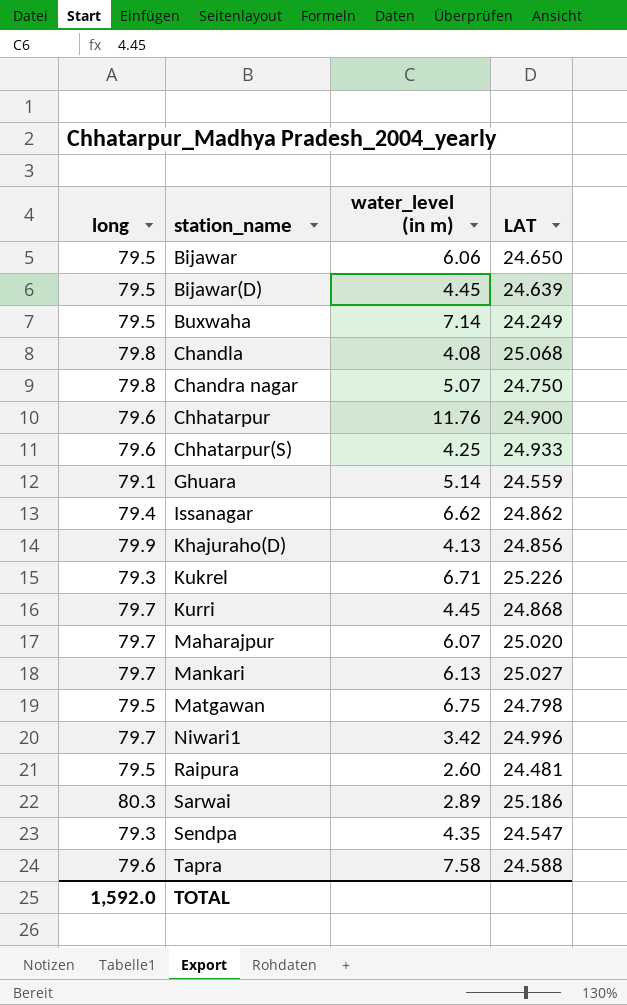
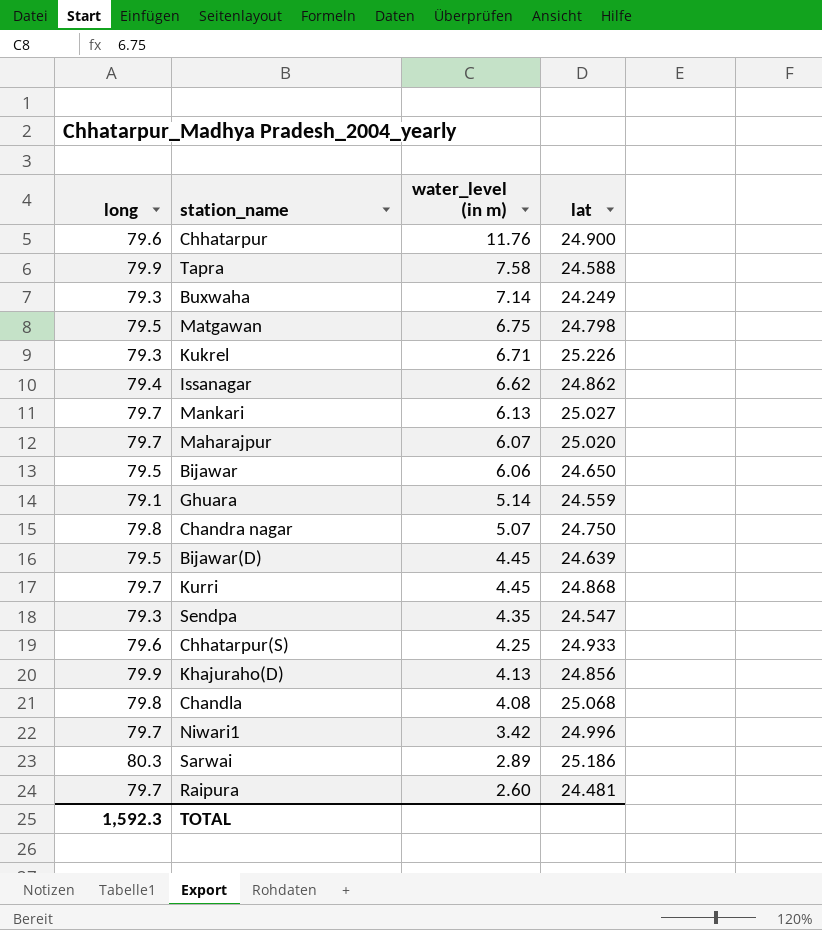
row order: station_name ascending -> water_level (in m) descending
column name: LAT -> lat
Tapra | long: 79.6 -> 79.9
Buxwaha | long: 79.5 -> 79.3
Raipura | long: 79.5 -> 79.7
TOTAL | long: 1,592.0 -> 1,592.3

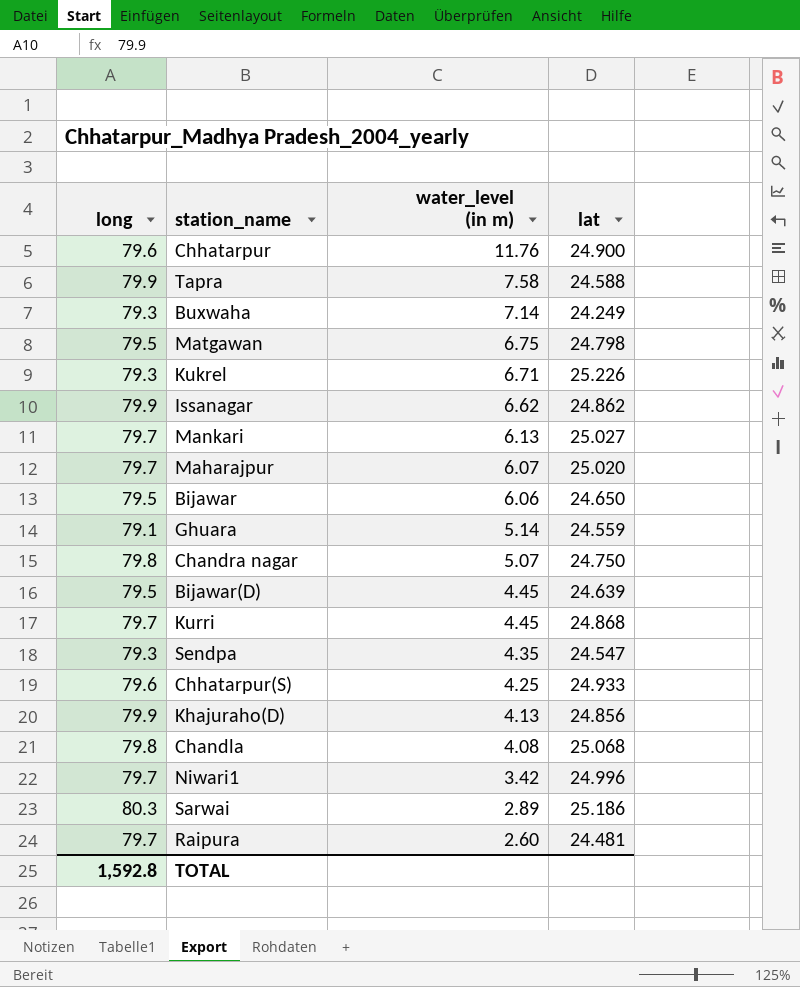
Issanagar | long: 79.4 -> 79.9
TOTAL | long: 1,592.3 -> 1,592.8

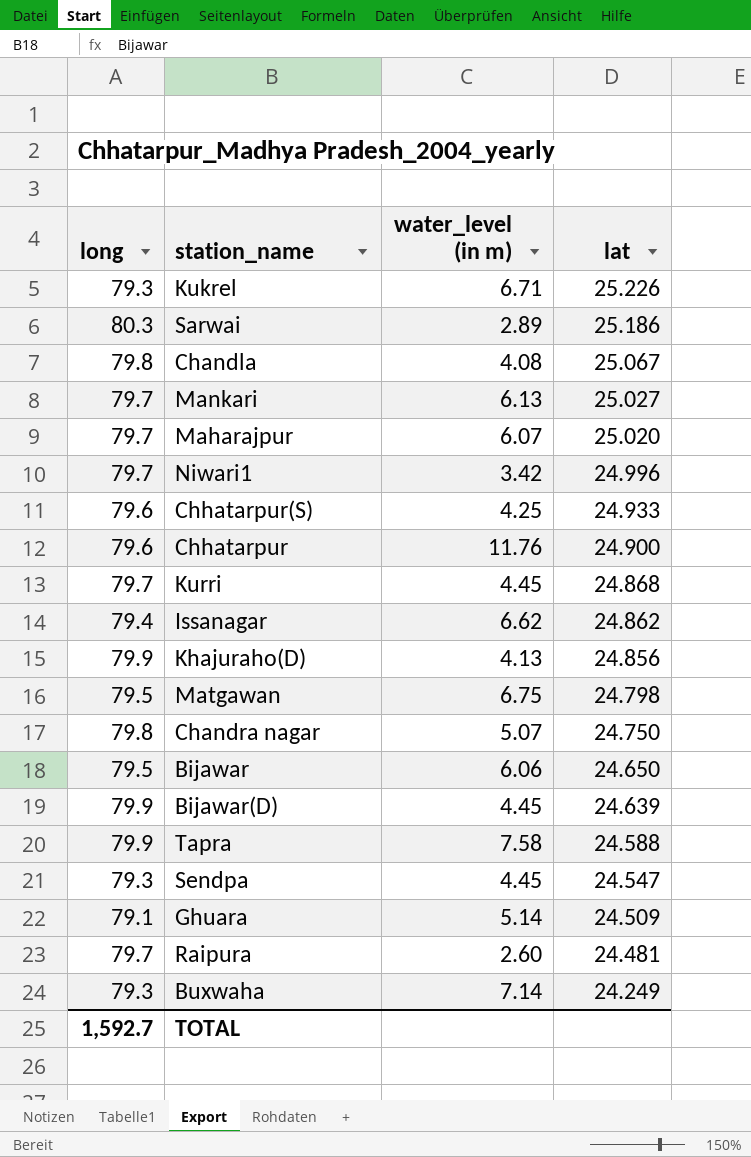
row order: water_level (in m) descending -> lat descending
Chandla | lat: 25.068 -> 25.067
Issanagar | long: 79.9 -> 79.4
Bijawar(D) | long: 79.5 -> 79.9
Sendpa | water_level (in m): 4.35 -> 4.45
Ghuara | lat: 24.559 -> 24.509
TOTAL | long: 1,592.8 -> 1,592.7

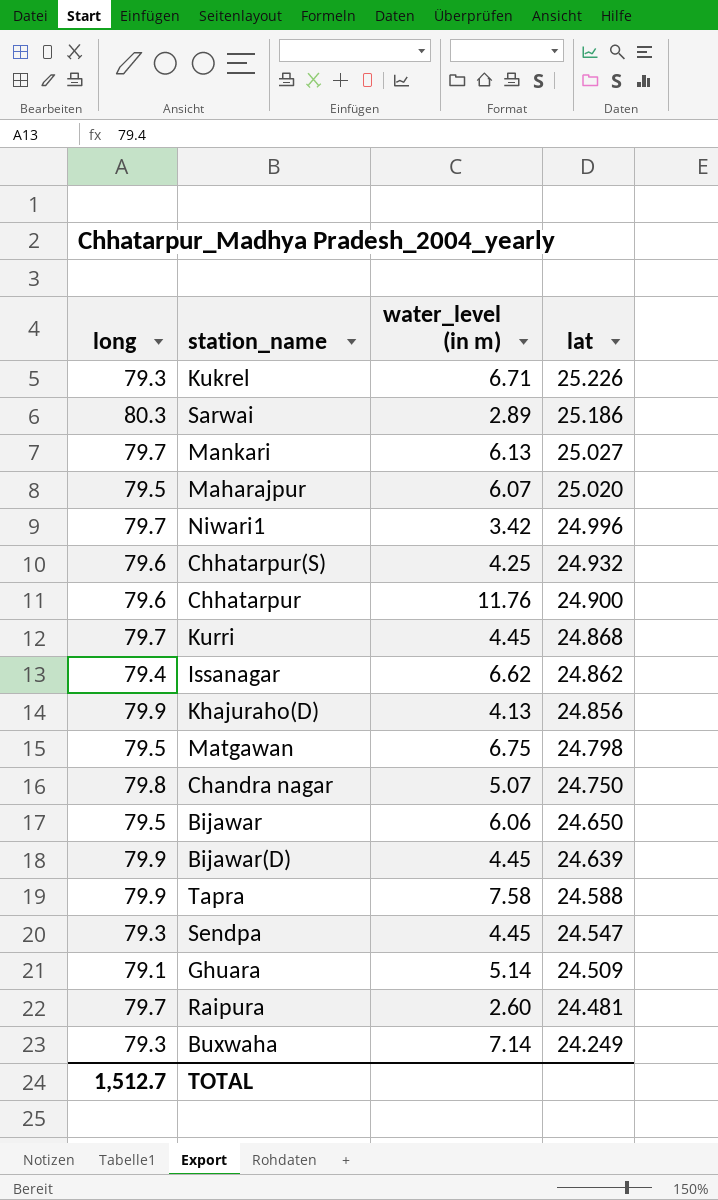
row Chandla: 79.8 | 4.08 | 25.067 -> none
Maharajpur | long: 79.7 -> 79.5
Chhatarpur(S) | lat: 24.933 -> 24.932
TOTAL | long: 1,592.7 -> 1,512.7

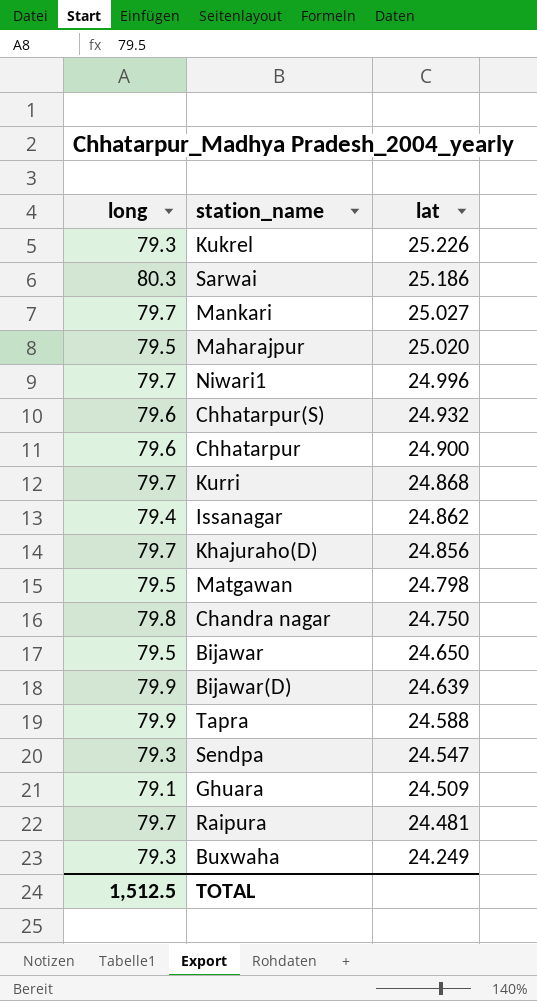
column water_level (in m) | position: 3 -> none
Khajuraho(D) | long: 79.9 -> 79.7
TOTAL | long: 1,512.7 -> 1,512.5

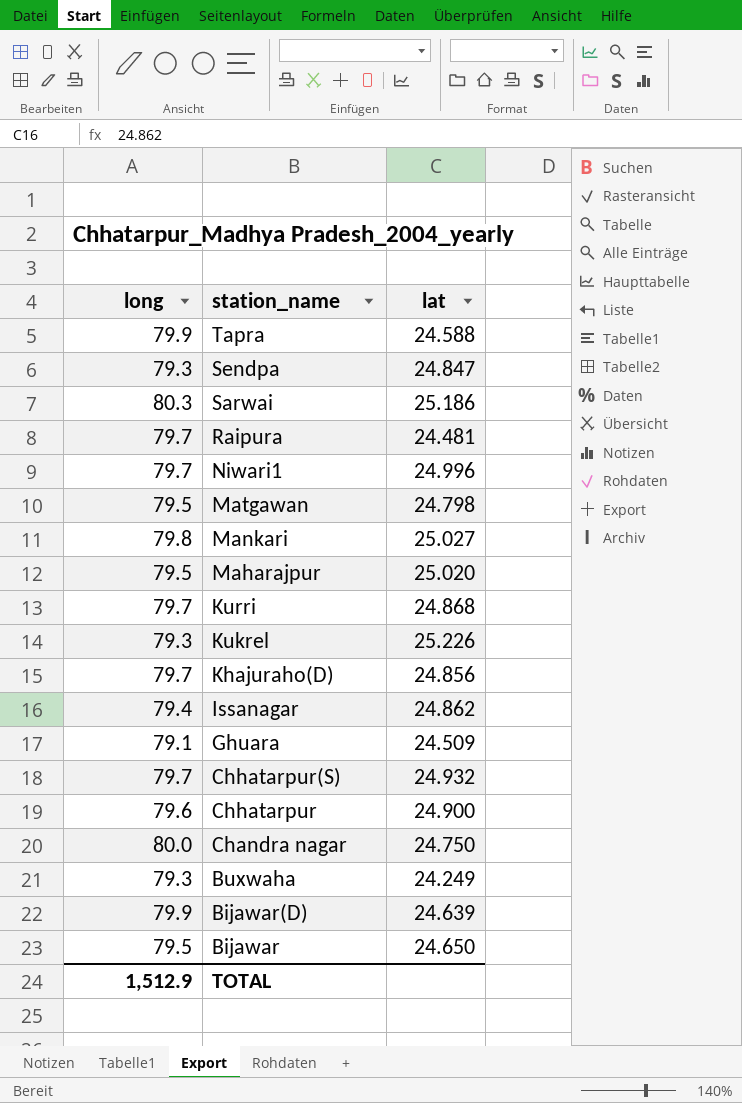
row order: lat descending -> station_name descending
Sendpa | lat: 24.547 -> 24.847
Mankari | long: 79.7 -> 79.8
Chhatarpur(S) | long: 79.6 -> 79.7
Chandra nagar | long: 79.8 -> 80.0
TOTAL | long: 1,512.5 -> 1,512.9

